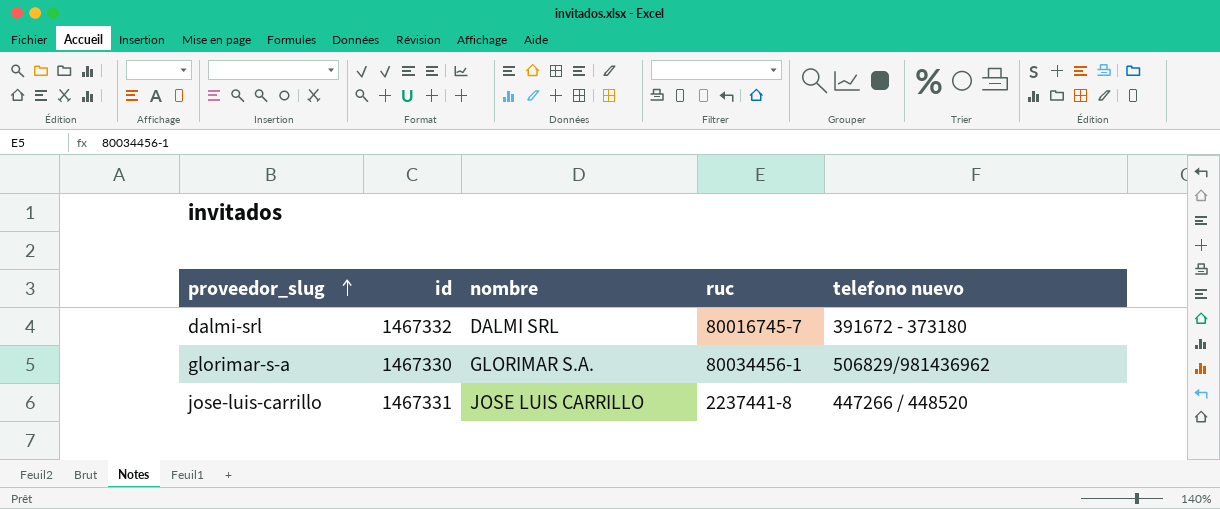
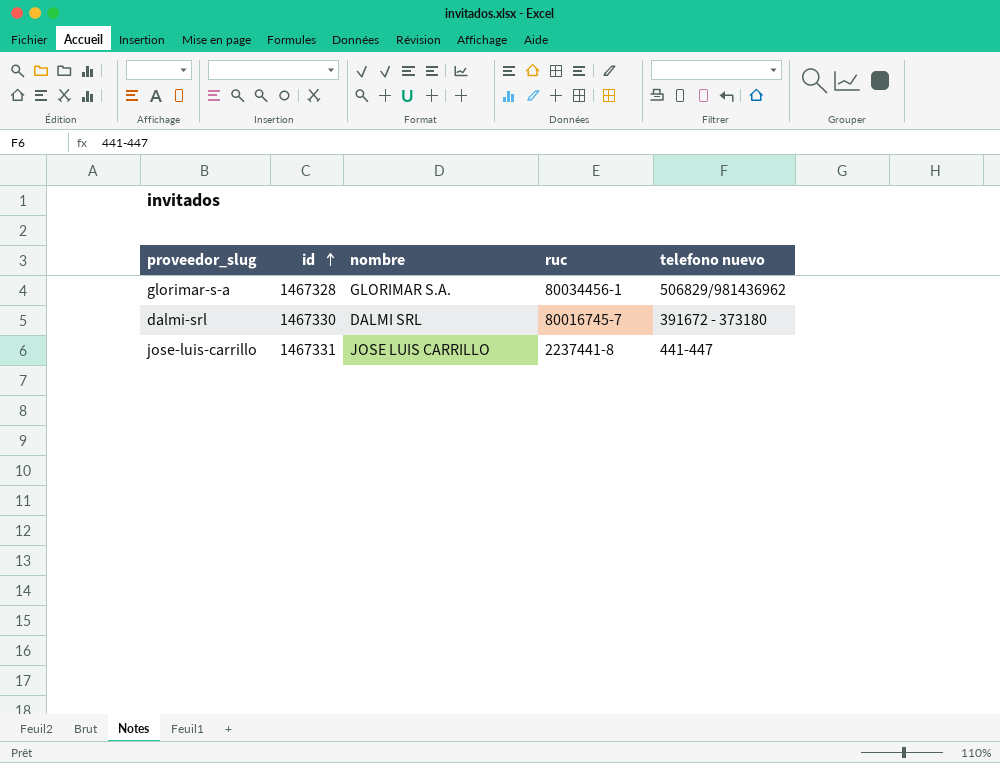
row order: proveedor_slug ascending -> id ascending
glorimar-s-a | id: 1467330 -> 1467328
dalmi-srl | id: 1467332 -> 1467330
jose-luis-carrillo | telefono nuevo: 447266 / 448520 -> 441-447

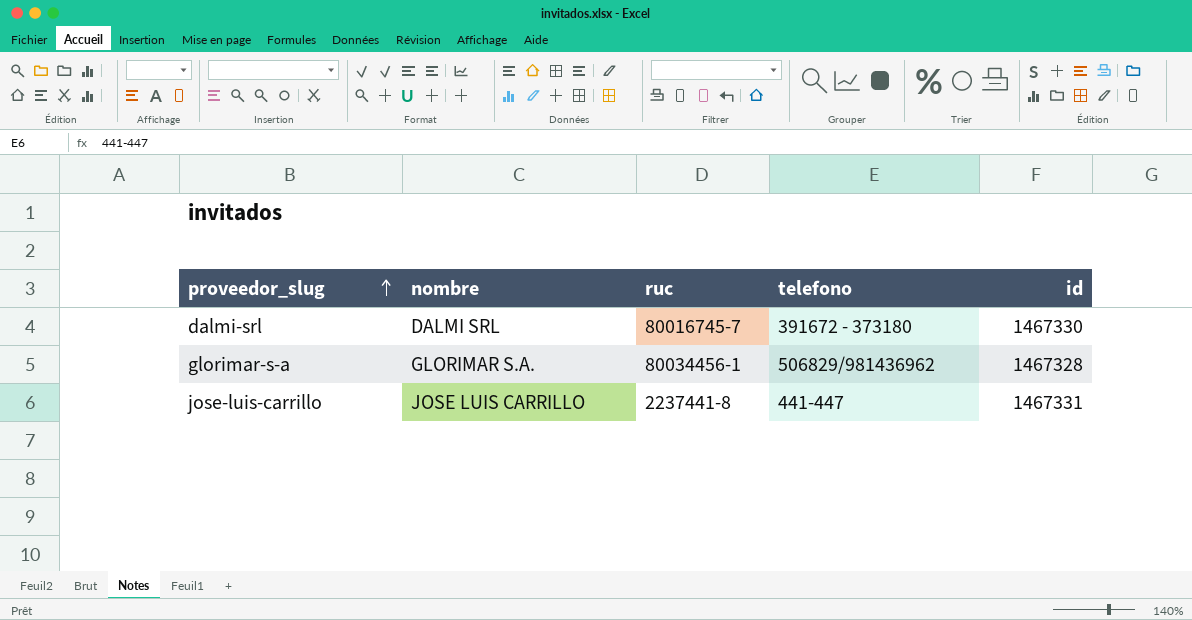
row order: id ascending -> proveedor_slug ascending
column name: telefono nuevo -> telefono
column id | position: 2 -> 5

